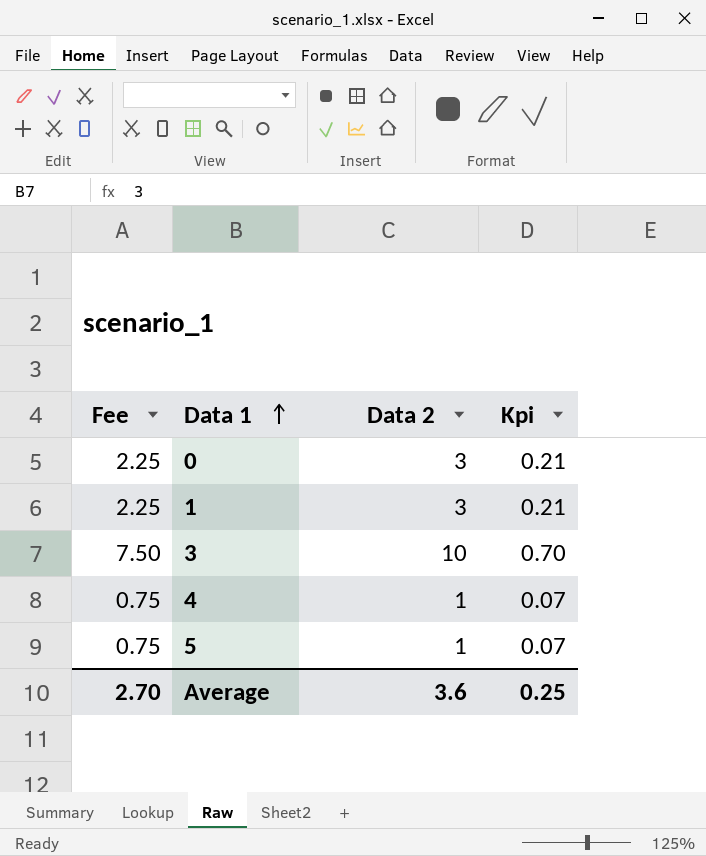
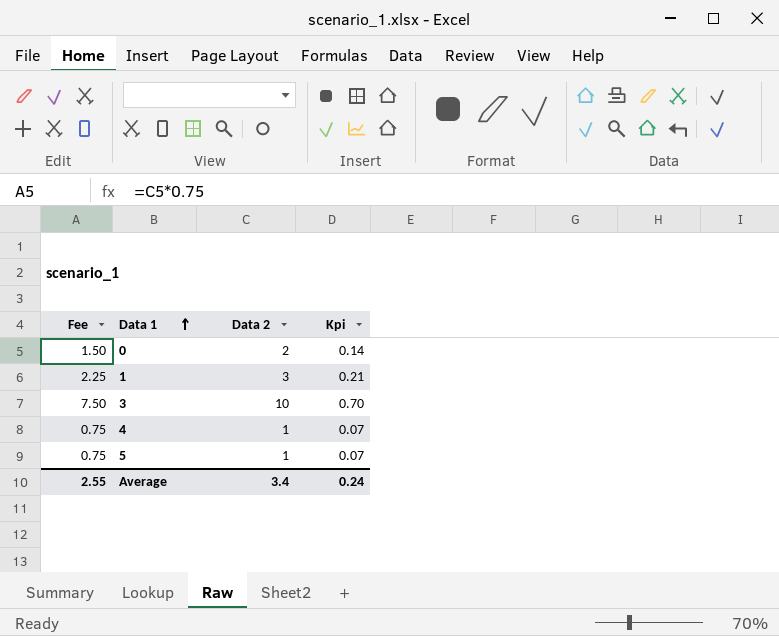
0 | Fee: 2.25 -> 1.50
0 | Data 2: 3 -> 2
0 | Kpi: 0.21 -> 0.14
Average | Fee: 2.70 -> 2.55
Average | Data 2: 3.6 -> 3.4
Average | Kpi: 0.25 -> 0.24

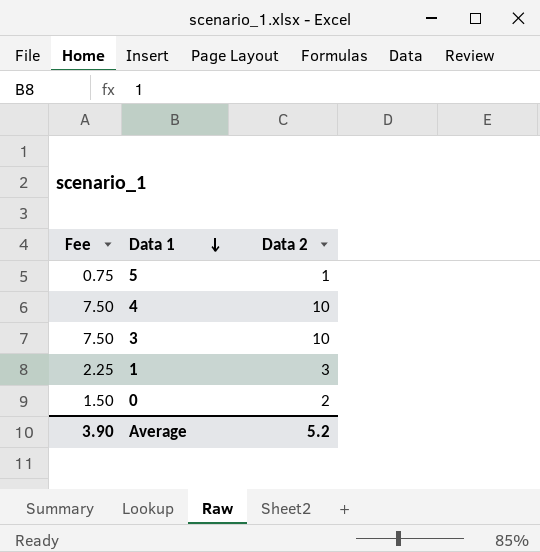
row order: Data 1 ascending -> Data 1 descending
column Kpi | formula: [Data 2] * 0.07 -> none
4 | Fee: 0.75 -> 7.50
4 | Data 2: 1 -> 10
Average | Fee: 2.55 -> 3.90
Average | Data 2: 3.4 -> 5.2

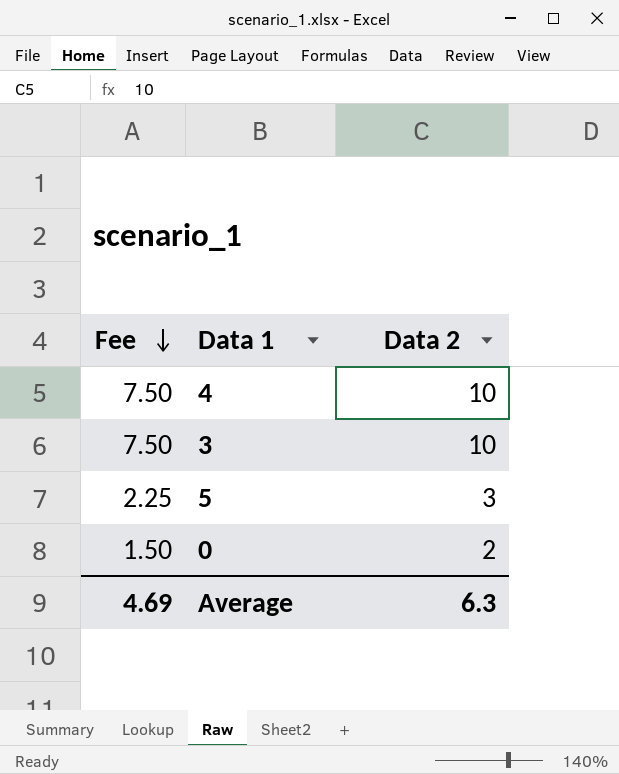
row order: Data 1 descending -> Fee descending
row 1: 2.25 | 3 -> none
5 | Fee: 0.75 -> 2.25
5 | Data 2: 1 -> 3
Average | Fee: 3.90 -> 4.69
Average | Data 2: 5.2 -> 6.3

